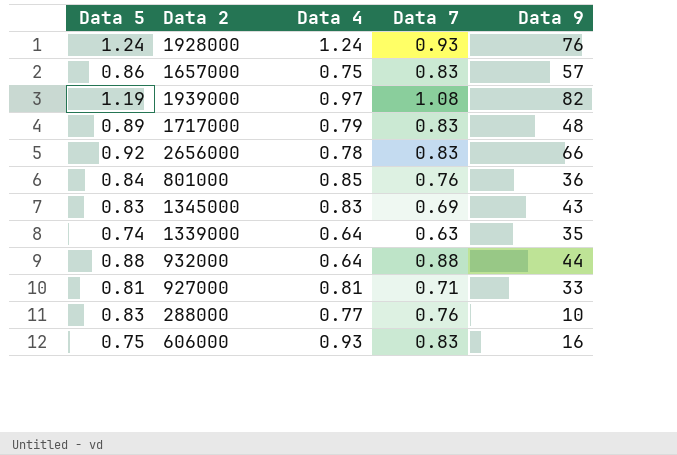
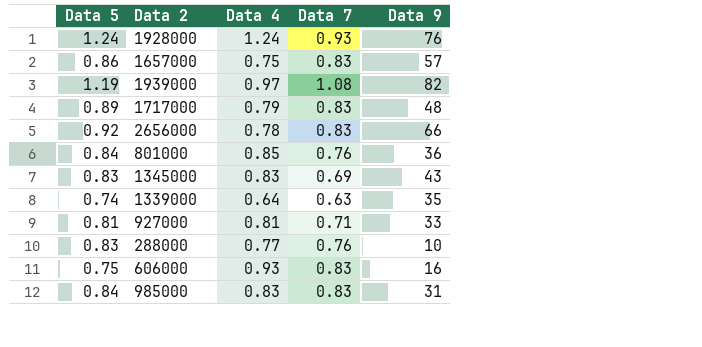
row 932000: 0.88 | 0.64 | 0.88 | 44 -> none
row 985000: none -> 0.84 | 0.83 | 0.83 | 31

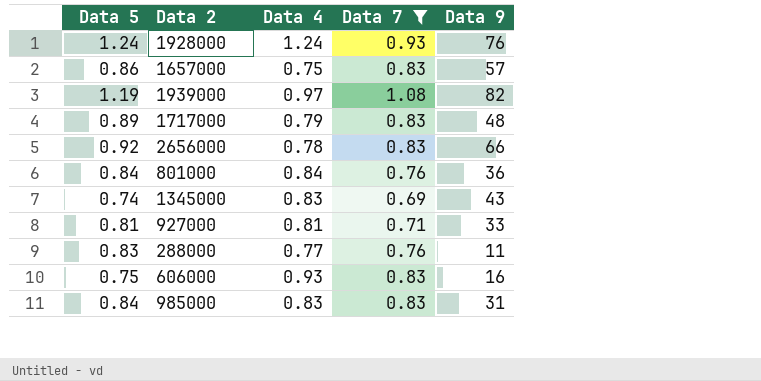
filter: none -> Data 7 != 0.63
801000 | Data 4: 0.85 -> 0.84
1345000 | Data 5: 0.83 -> 0.74
288000 | Data 9: 10 -> 11

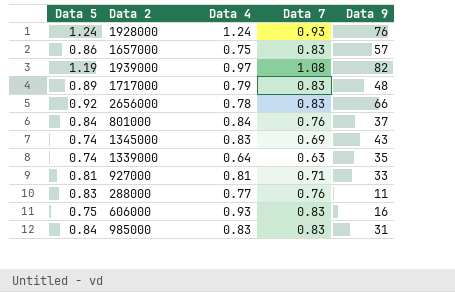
filter: Data 7 != 0.63 -> none
801000 | Data 9: 36 -> 37

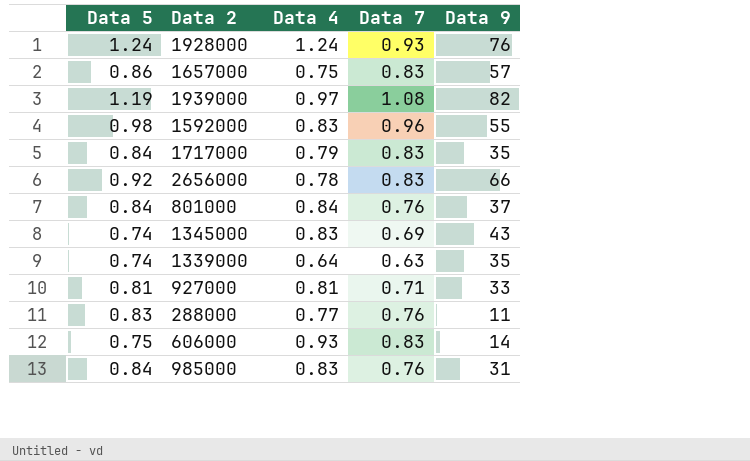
row 1592000: none -> 0.98 | 0.83 | 0.96 | 55
1717000 | Data 5: 0.89 -> 0.84
1717000 | Data 9: 48 -> 35
606000 | Data 9: 16 -> 14
985000 | Data 7: 0.83 -> 0.76

